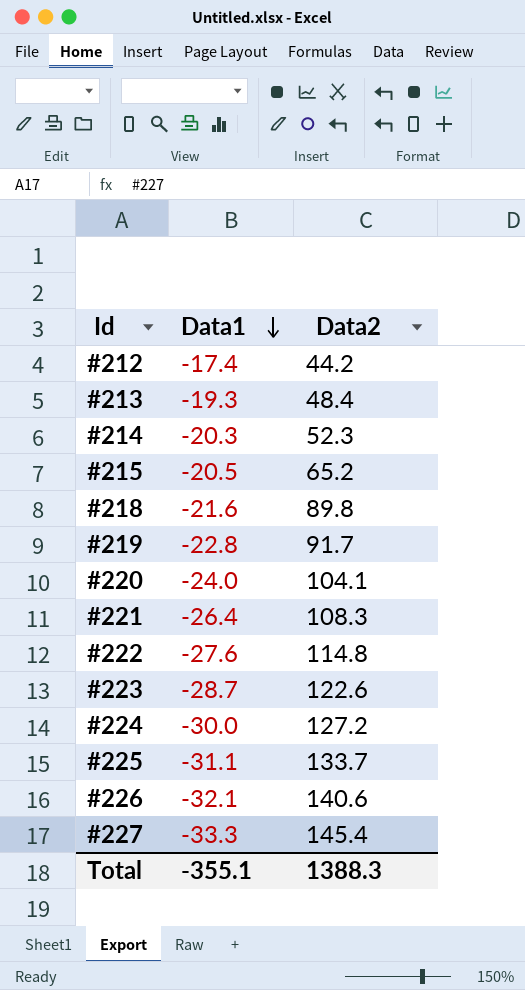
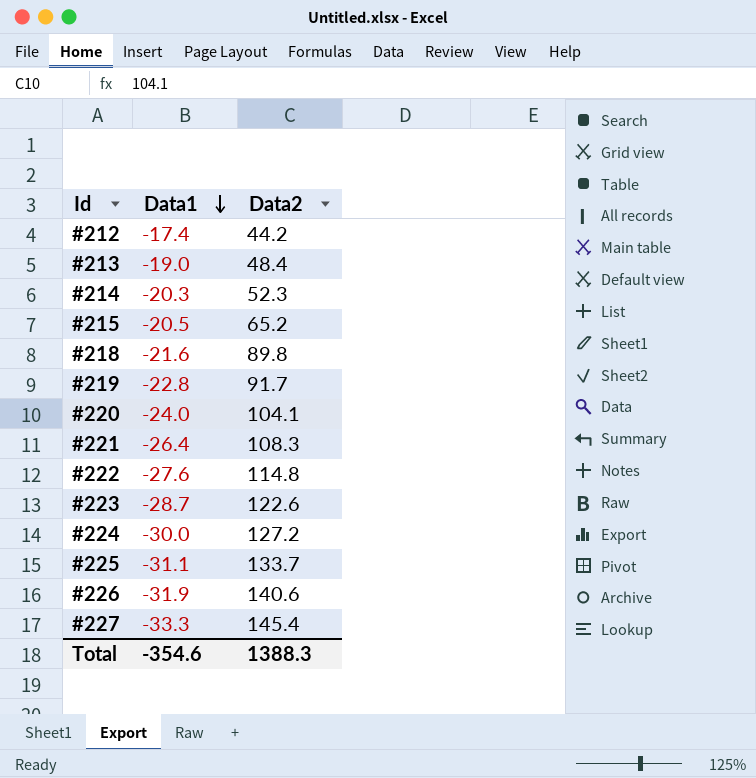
#213 | Data1: -19.3 -> -19.0
#226 | Data1: -32.1 -> -31.9
Total | Data1: -355.1 -> -354.6

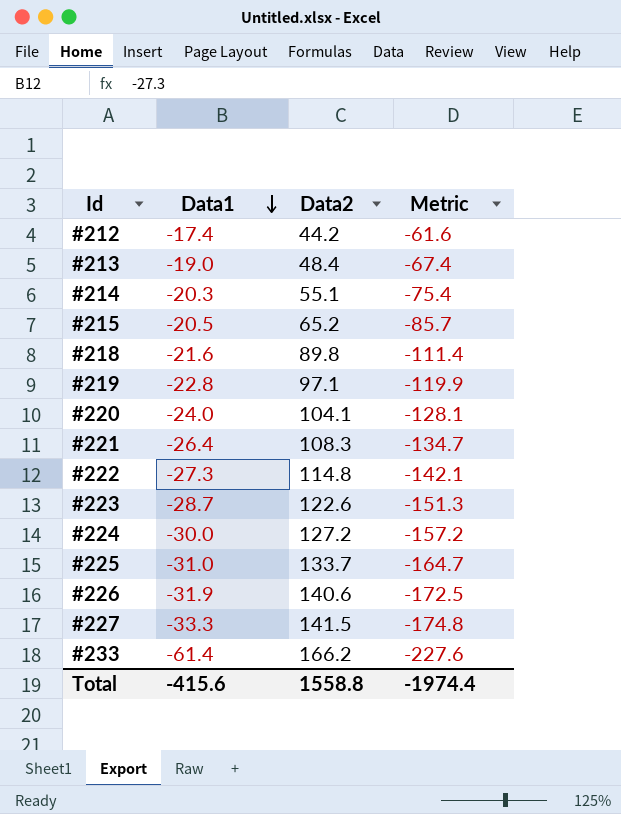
column Metric | formula: none -> [Data1] - [Data2]
#214 | Data2: 52.3 -> 55.1
#219 | Data2: 91.7 -> 97.1
#222 | Data1: -27.6 -> -27.3
#225 | Data1: -31.1 -> -31.0
#227 | Data2: 145.4 -> 141.5
row #233: none -> -61.4 | 166.2 | -227.6
Total | Data1: -354.6 -> -415.6
Total | Data2: 1388.3 -> 1558.8

